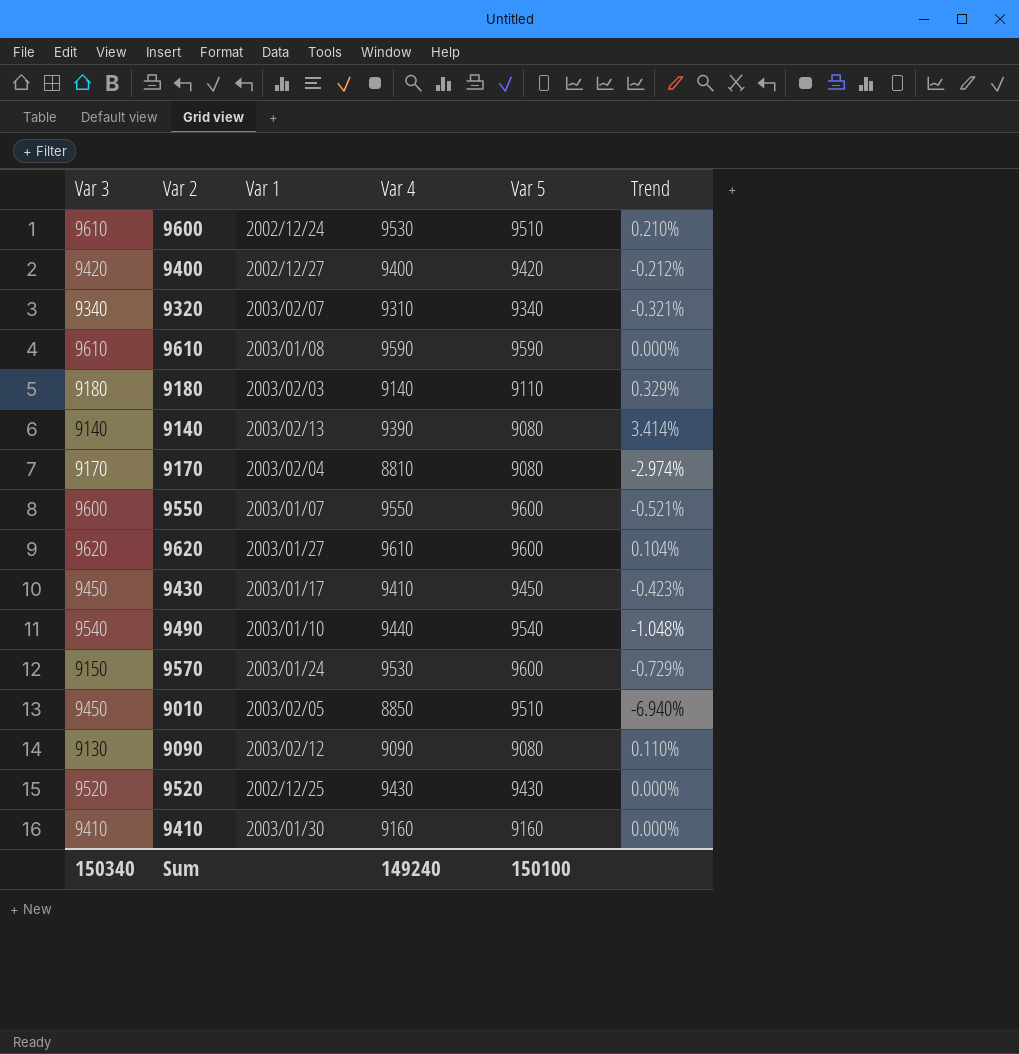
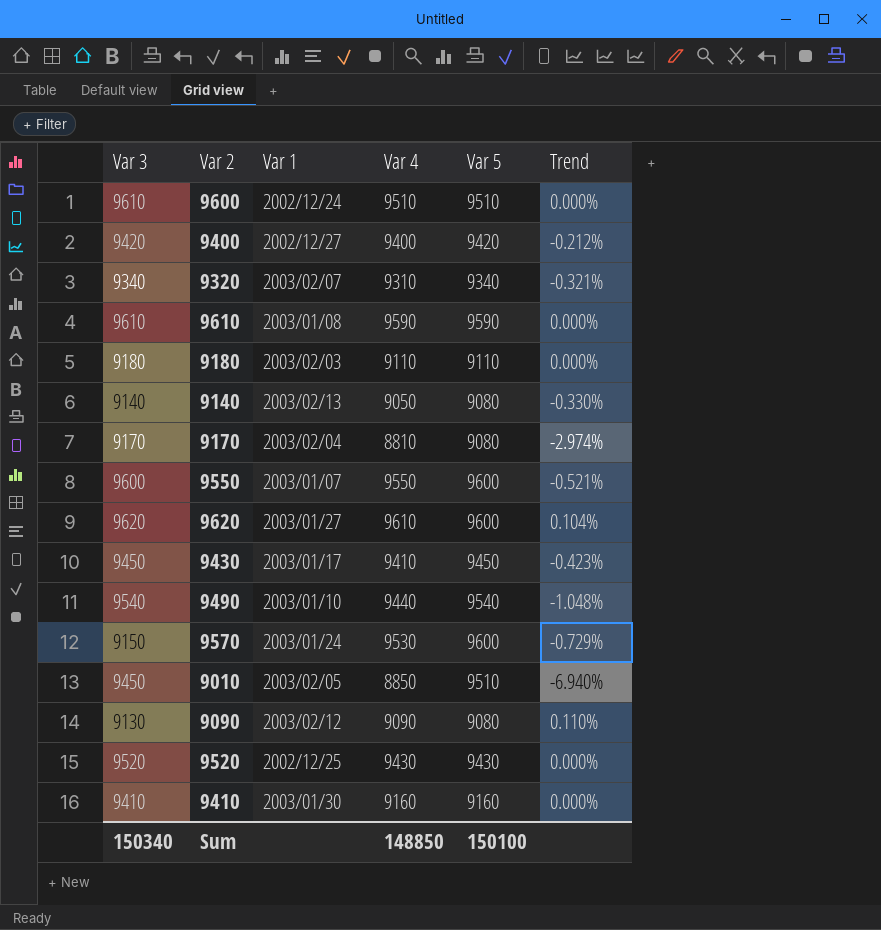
9600 | Var 4: 9530 -> 9510
9600 | Trend: 0.210% -> 0.000%
9180 | Var 4: 9140 -> 9110
9180 | Trend: 0.329% -> 0.000%
9140 | Var 4: 9390 -> 9050
9140 | Trend: 3.414% -> -0.330%
Sum | Var 4: 149240 -> 148850

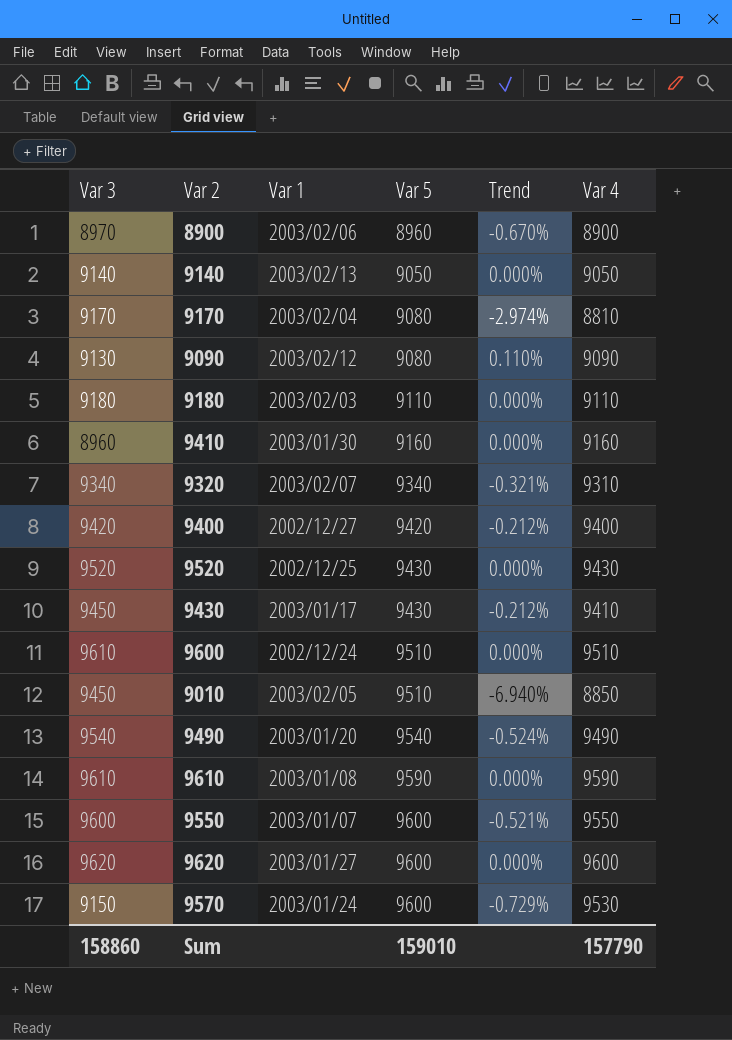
row order: none -> Var 5 ascending
column Var 4 | position: 4 -> 6
row 8900: none -> 8970 | 2003/02/06 | 8960 | -0.670% | 8900
9140 | Var 5: 9080 -> 9050
9140 | Trend: -0.330% -> 0.000%
9410 | Var 3: 9410 -> 8960
9430 | Var 5: 9450 -> 9430
9430 | Trend: -0.423% -> -0.212%
9490 | Var 1: 2003/01/10 -> 2003/01/20
9490 | Trend: -1.048% -> -0.524%
9490 | Var 4: 9440 -> 9490
9620 | Trend: 0.104% -> 0.000%
9620 | Var 4: 9610 -> 9600
Sum | Var 3: 150340 -> 158860
Sum | Var 5: 150100 -> 159010
Sum | Var 4: 148850 -> 157790

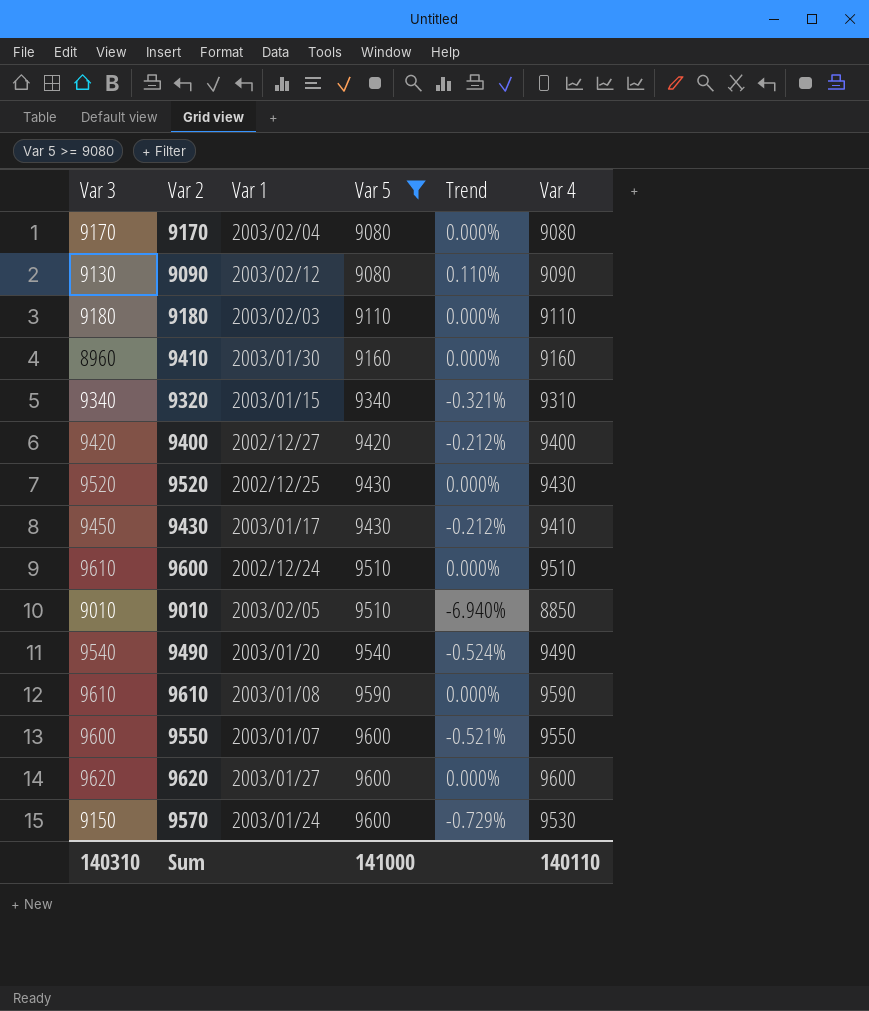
filter: none -> Var 5 >= 9080
9170 | Trend: -2.974% -> 0.000%
9170 | Var 4: 8810 -> 9080
9320 | Var 1: 2003/02/07 -> 2003/01/15
9010 | Var 3: 9450 -> 9010
Sum | Var 3: 158860 -> 140310
Sum | Var 5: 159010 -> 141000
Sum | Var 4: 157790 -> 140110

